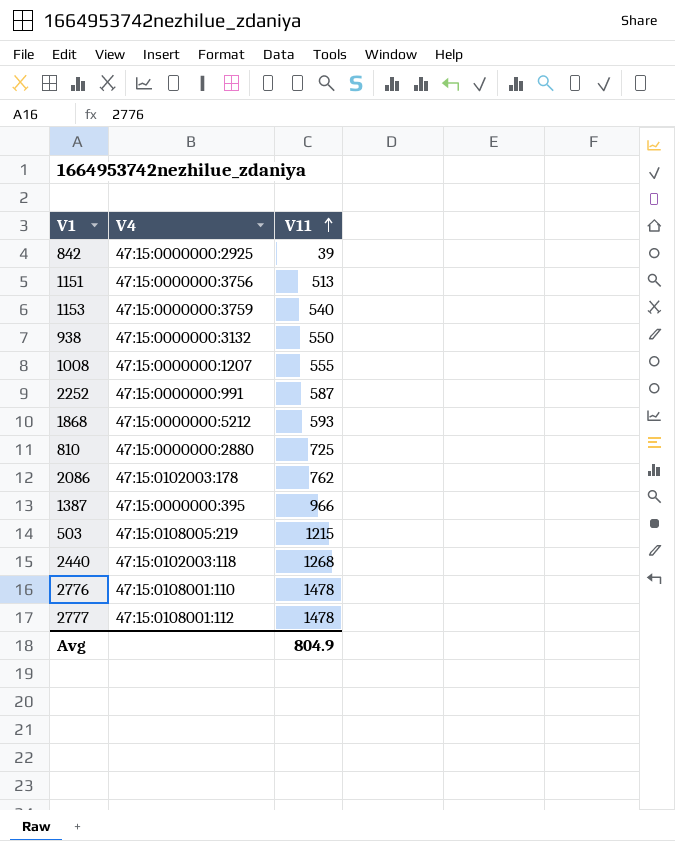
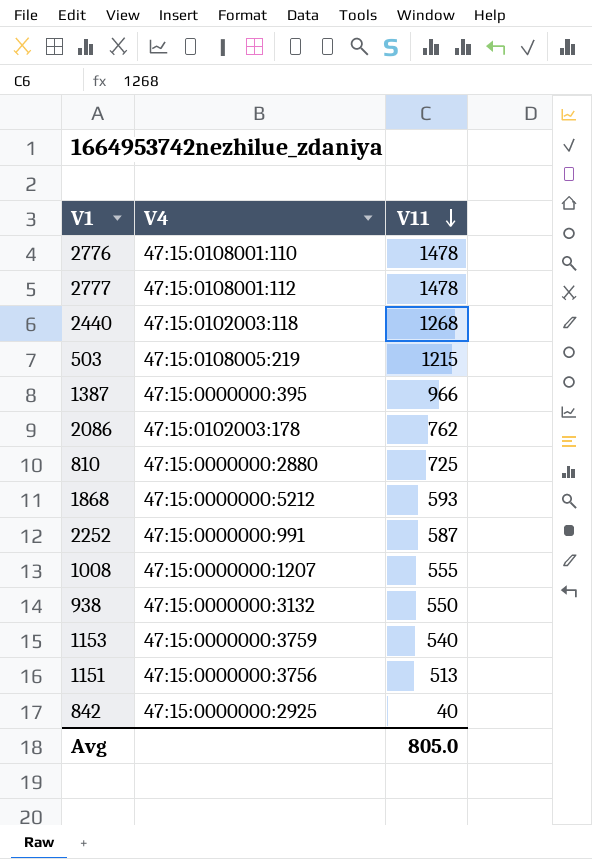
row order: V11 ascending -> V11 descending
842 | V11: 39 -> 40
Avg | V11: 804.9 -> 805.0

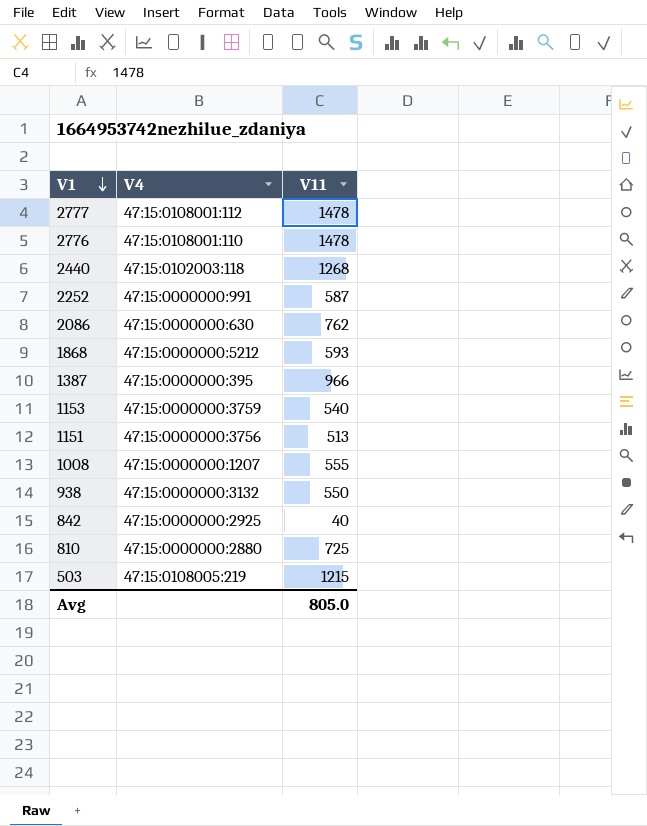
row order: V11 descending -> V1 descending
2086 | V4: 47:15:0102003:178 -> 47:15:0000000:630

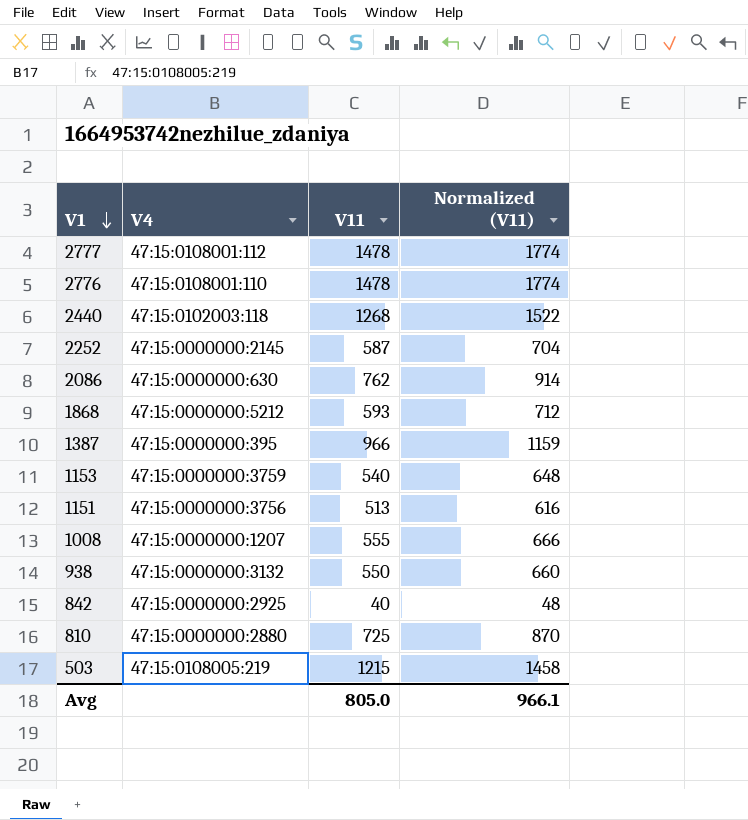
column Normalized (V11) | formula: none -> [V11] * 1.2
2252 | V4: 47:15:0000000:991 -> 47:15:0000000:2145

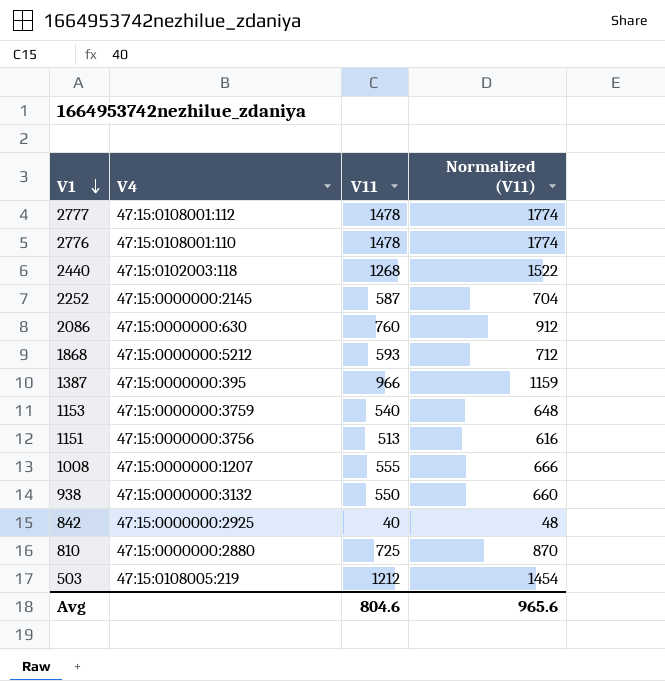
2086 | V11: 762 -> 760
2086 | Normalized (V11): 914 -> 912
503 | V11: 1215 -> 1212
503 | Normalized (V11): 1458 -> 1454
Avg | V11: 805.0 -> 804.6
Avg | Normalized (V11): 966.1 -> 965.6

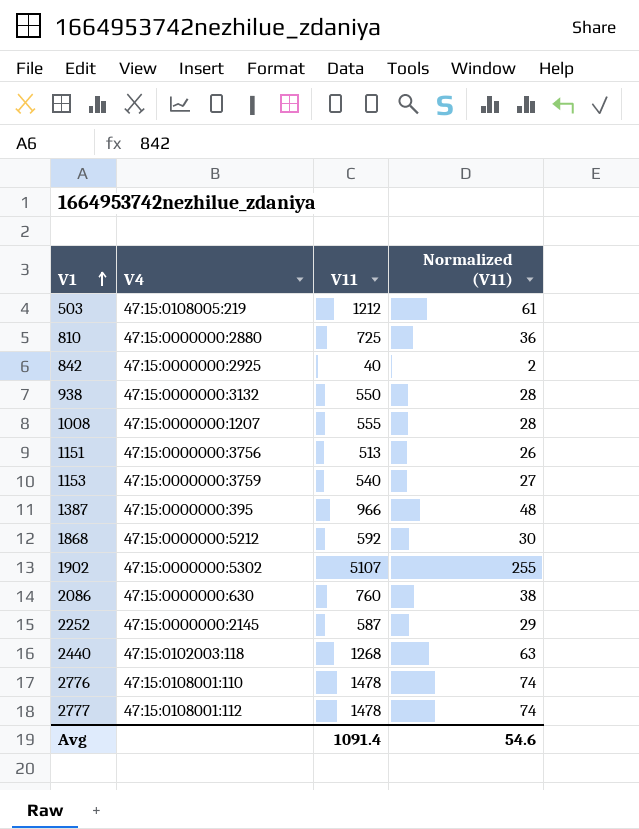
row order: V1 descending -> V1 ascending
column Normalized (V11) | formula: [V11] * 1.2 -> [V11] * 0.05
1868 | V11: 593 -> 592
row 1902: none -> 47:15:0000000:5302 | 5107 | 255
Avg | V11: 804.6 -> 1091.4
Avg | Normalized (V11): 965.6 -> 54.6

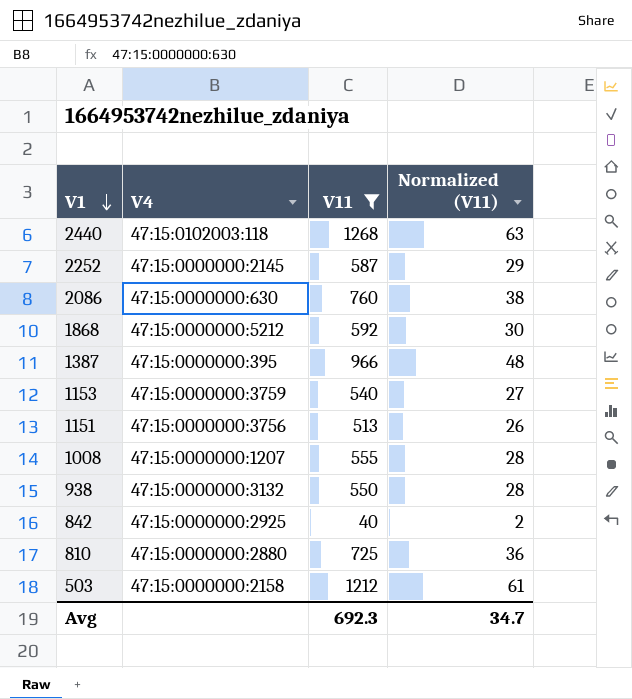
filter: none -> V11 <= 1268
row order: V1 ascending -> V1 descending
503 | V4: 47:15:0108005:219 -> 47:15:0000000:2158
Avg | V11: 1091.4 -> 692.3
Avg | Normalized (V11): 54.6 -> 34.7

